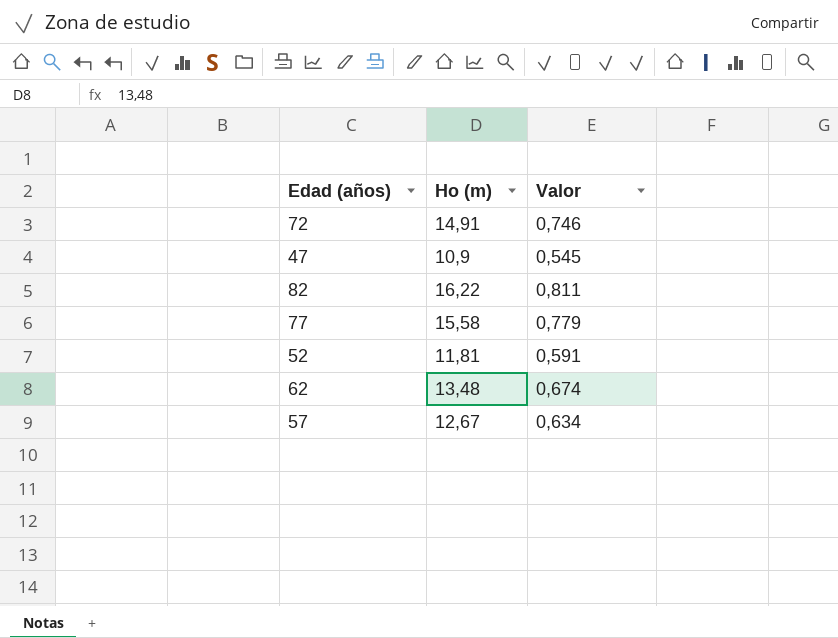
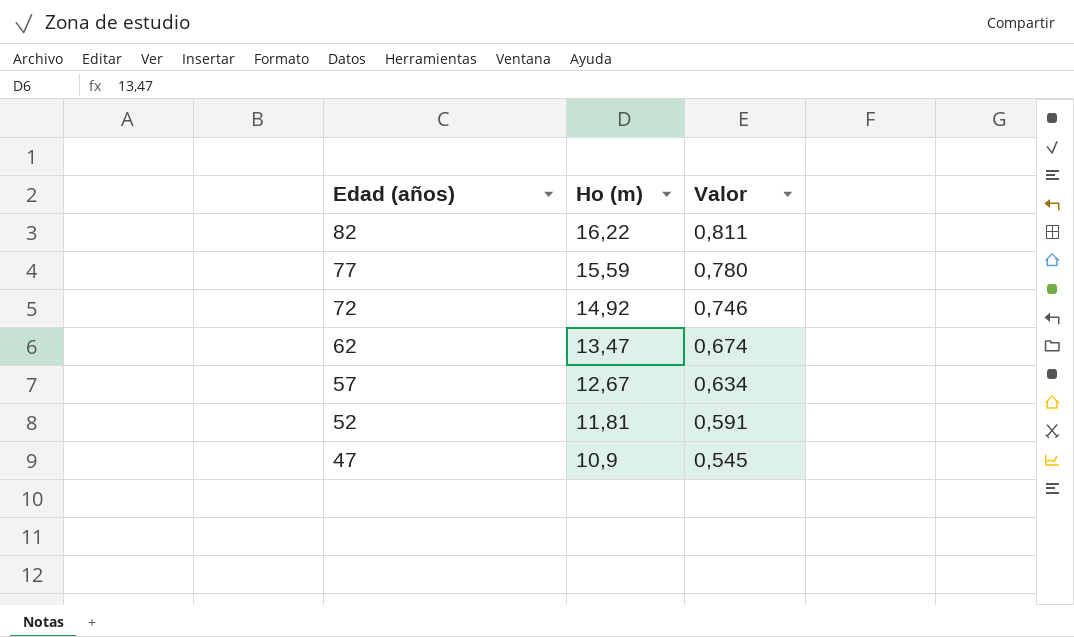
row order: none -> Edad (años) descending
77 | Ho (m): 15,58 -> 15,59
77 | Valor: 0,779 -> 0,780
72 | Ho (m): 14,91 -> 14,92
62 | Ho (m): 13,48 -> 13,47

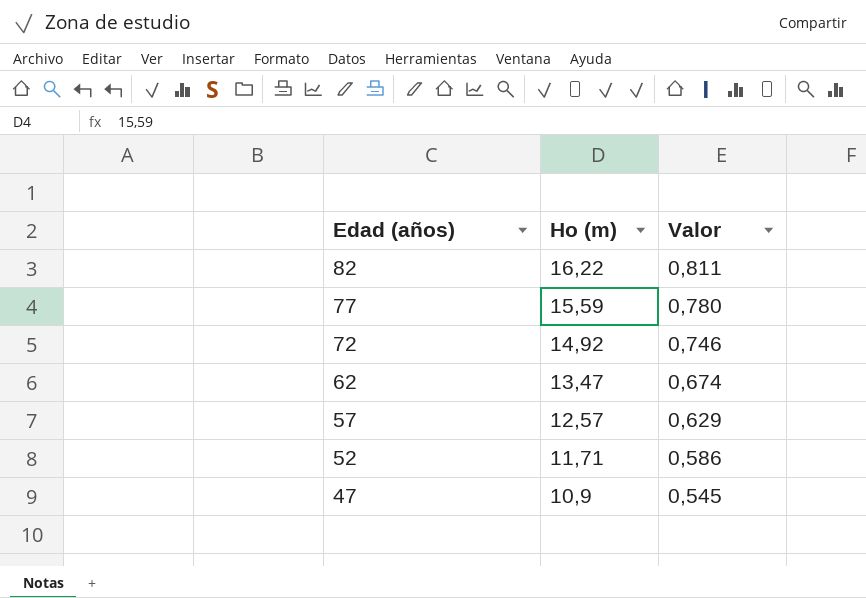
57 | Ho (m): 12,67 -> 12,57
57 | Valor: 0,634 -> 0,629
52 | Ho (m): 11,81 -> 11,71
52 | Valor: 0,591 -> 0,586

